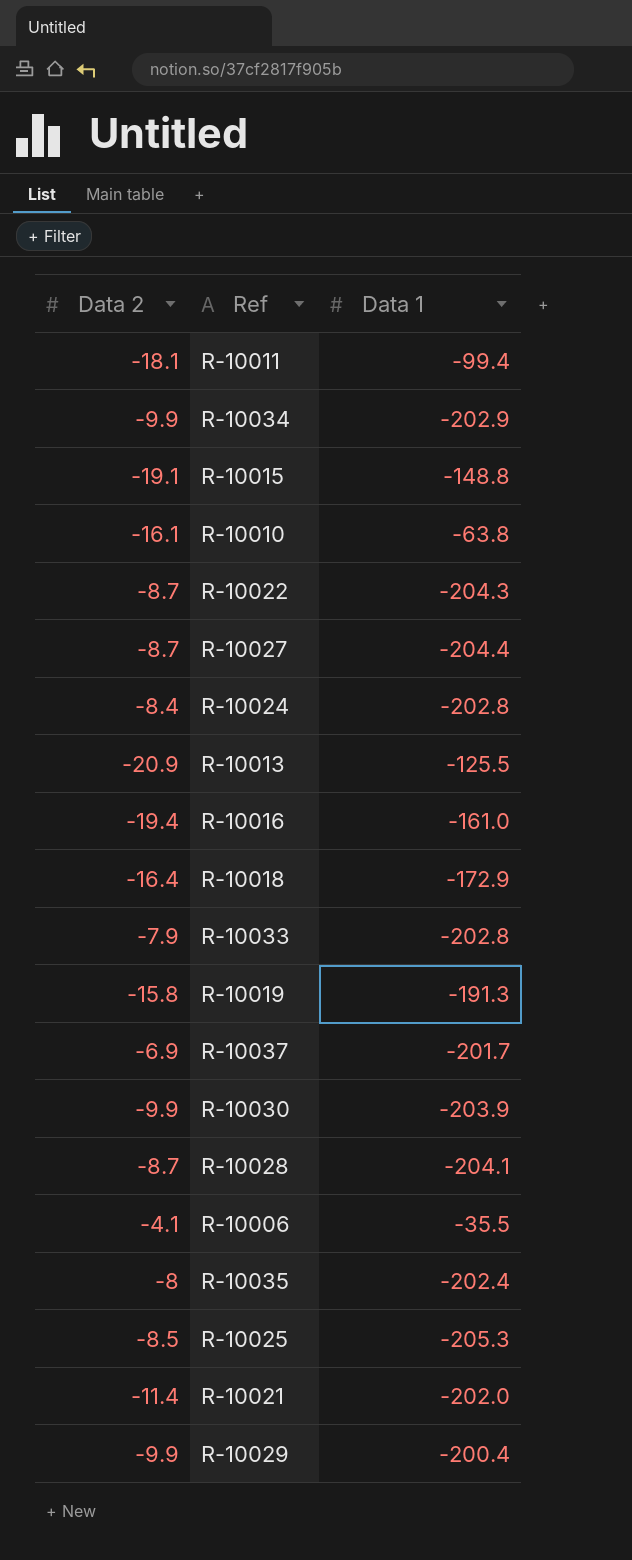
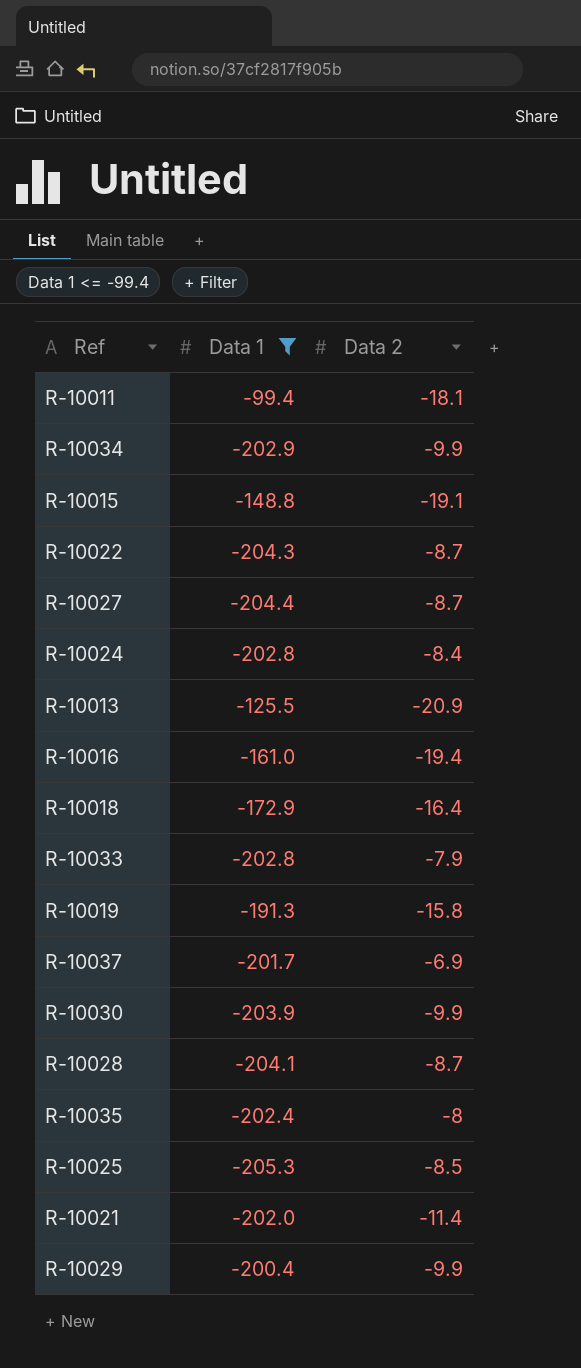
filter: none -> Data 1 <= -99.4
column Data 2 | position: 1 -> 3

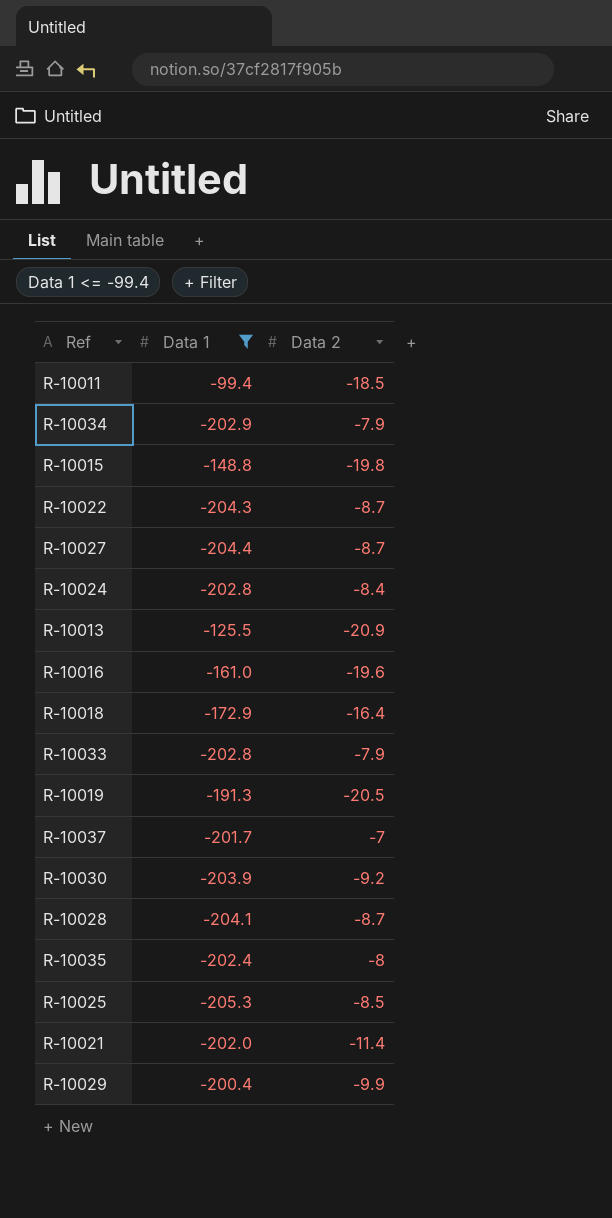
R-10011 | Data 2: -18.1 -> -18.5
R-10034 | Data 2: -9.9 -> -7.9
R-10015 | Data 2: -19.1 -> -19.8
R-10016 | Data 2: -19.4 -> -19.6
R-10019 | Data 2: -15.8 -> -20.5
R-10037 | Data 2: -6.9 -> -7
R-10030 | Data 2: -9.9 -> -9.2

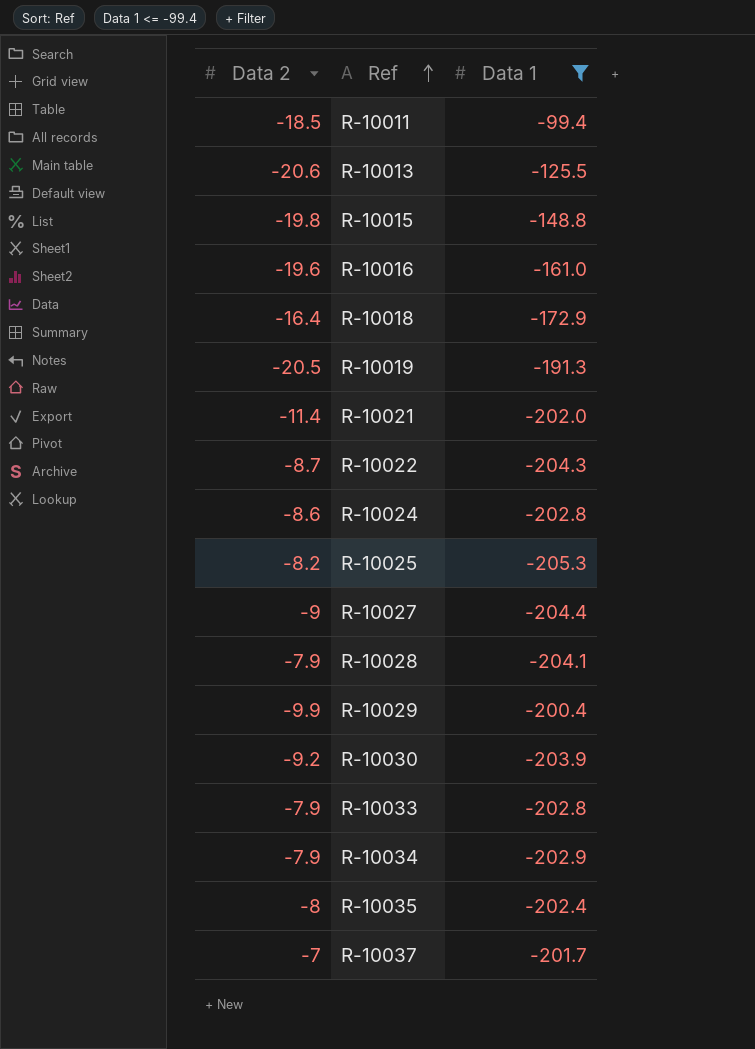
row order: none -> Ref ascending
column Data 2 | position: 3 -> 1
R-10013 | Data 2: -20.9 -> -20.6
R-10024 | Data 2: -8.4 -> -8.6
R-10025 | Data 2: -8.5 -> -8.2
R-10027 | Data 2: -8.7 -> -9
R-10028 | Data 2: -8.7 -> -7.9

